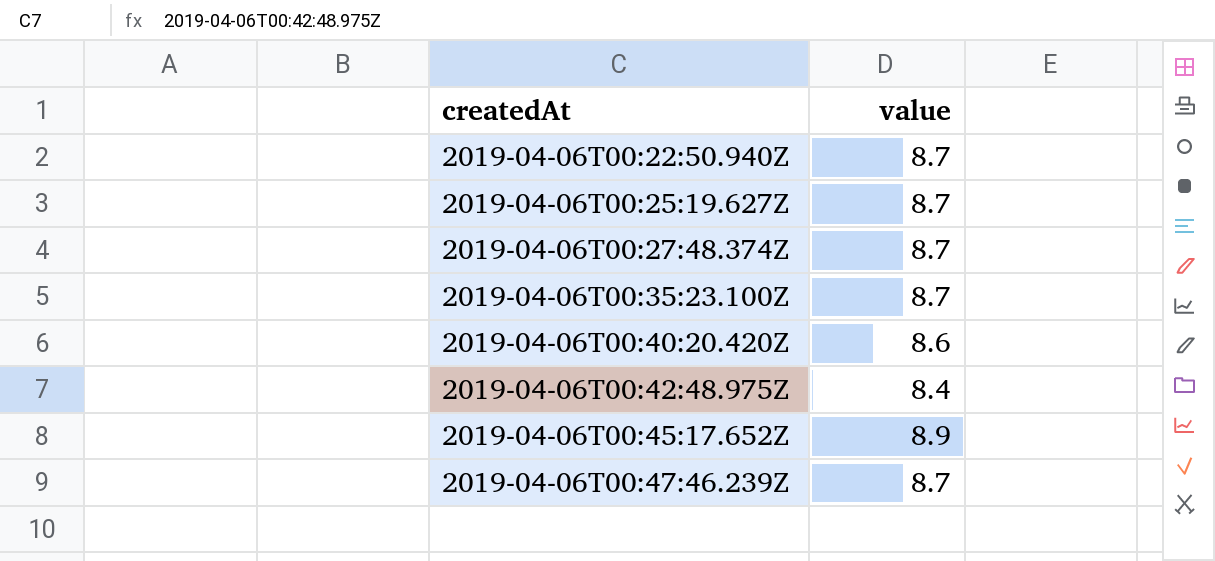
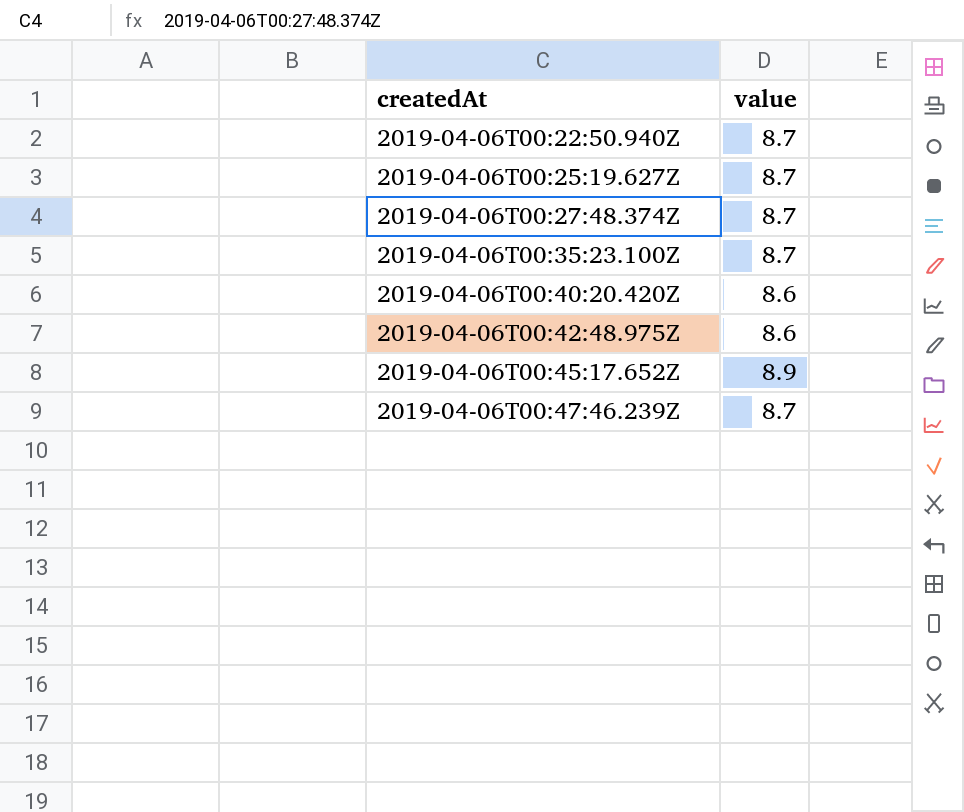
2019-04-06T00:42:48.975Z | value: 8.4 -> 8.6

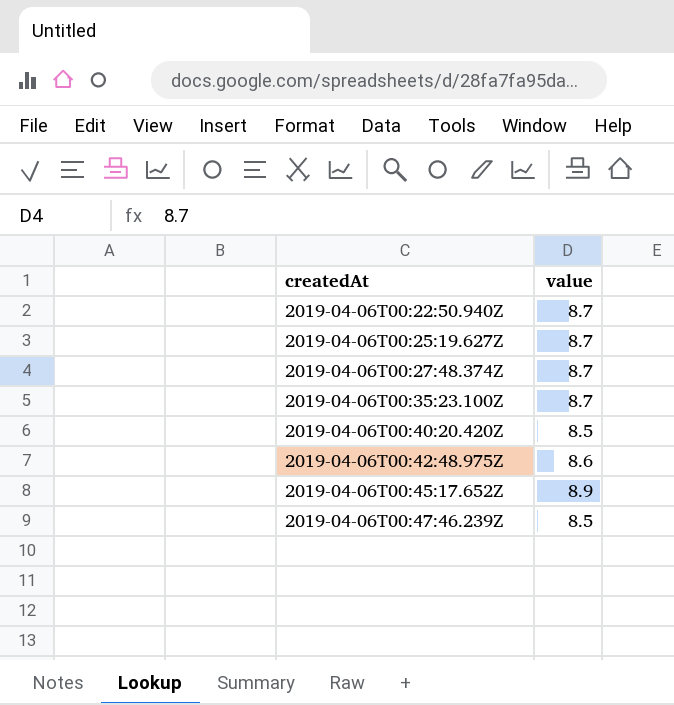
2019-04-06T00:40:20.420Z | value: 8.6 -> 8.5
2019-04-06T00:47:46.239Z | value: 8.7 -> 8.5

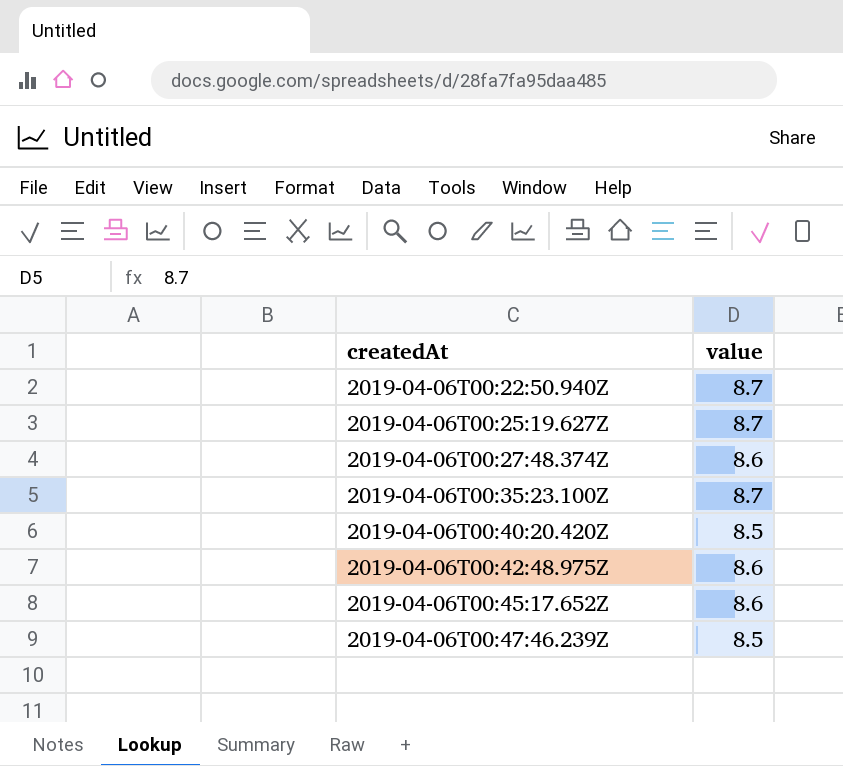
2019-04-06T00:27:48.374Z | value: 8.7 -> 8.6
2019-04-06T00:45:17.652Z | value: 8.9 -> 8.6

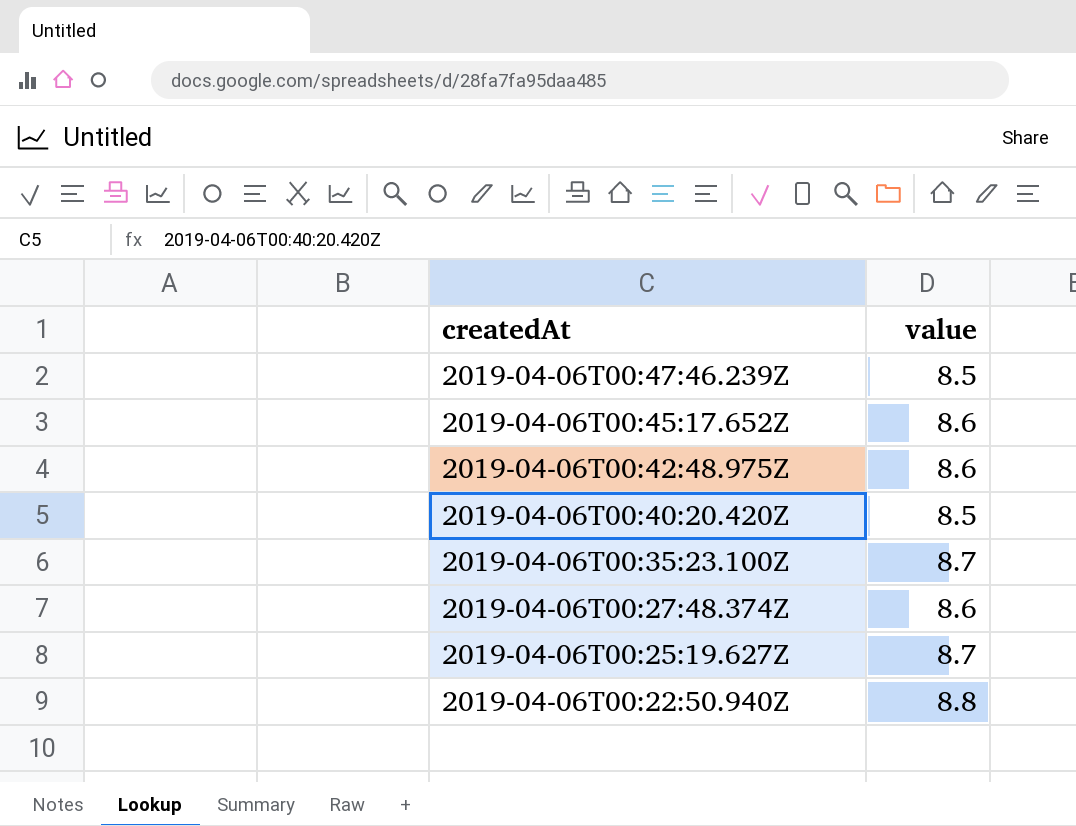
row order: createdAt ascending -> createdAt descending
2019-04-06T00:22:50.940Z | value: 8.7 -> 8.8

